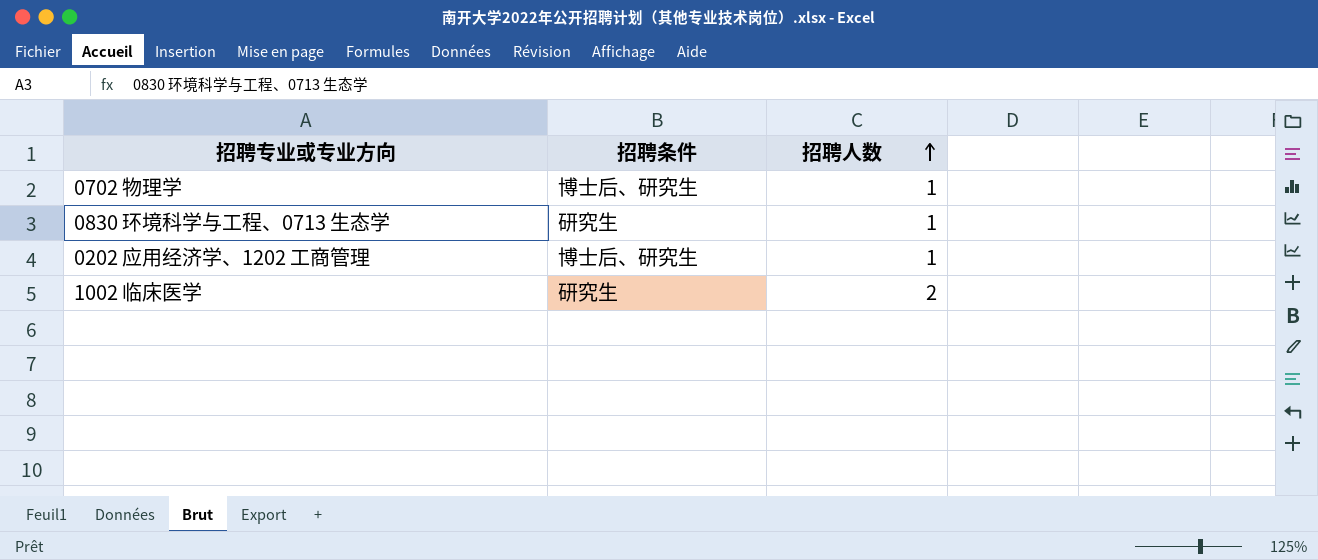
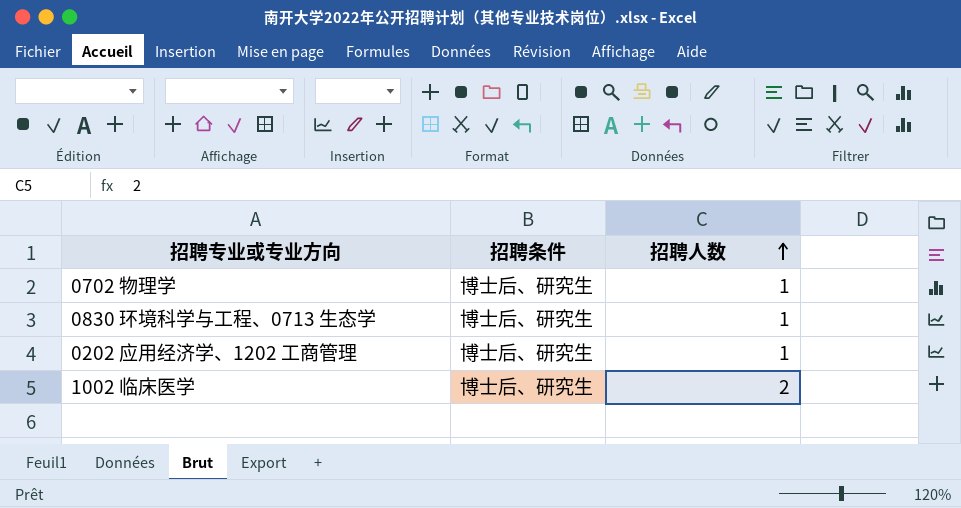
0830 环境科学与工程、0713 生态学 | 招聘条件: 研究生 -> 博士后、研究生
1002 临床医学 | 招聘条件: 研究生 -> 博士后、研究生

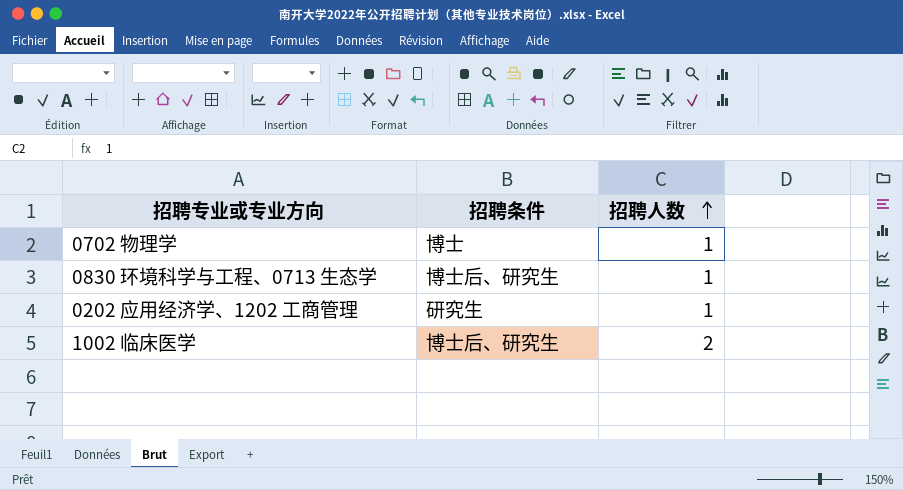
0702 物理学 | 招聘条件: 博士后、研究生 -> 博士
0202 应用经济学、1202 工商管理 | 招聘条件: 博士后、研究生 -> 研究生

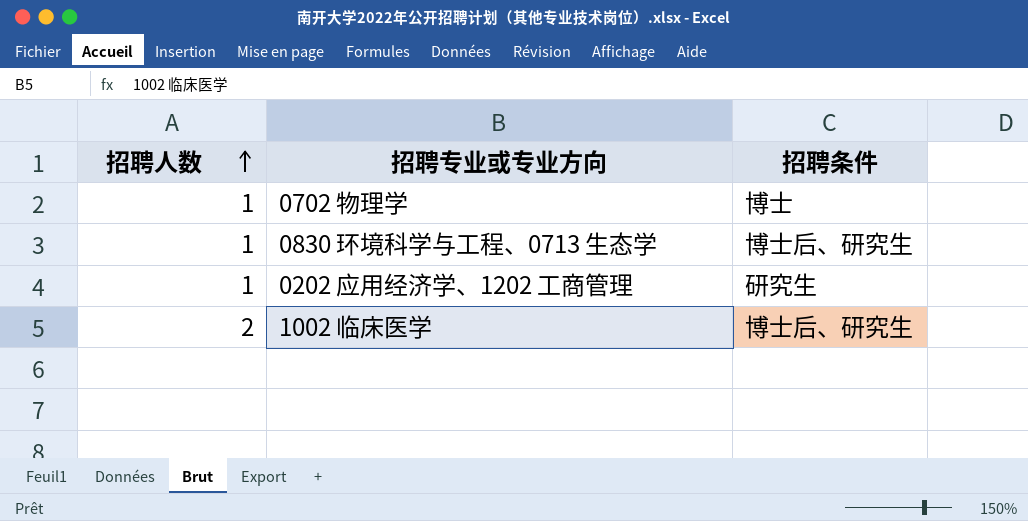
column 招聘人数 | position: 3 -> 1

